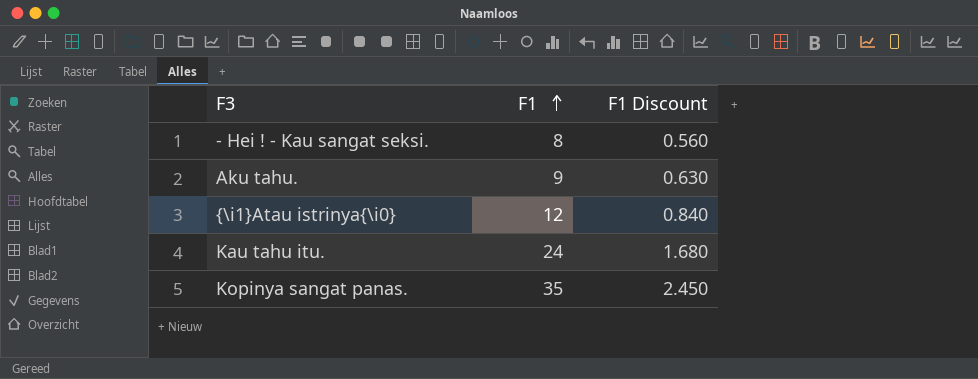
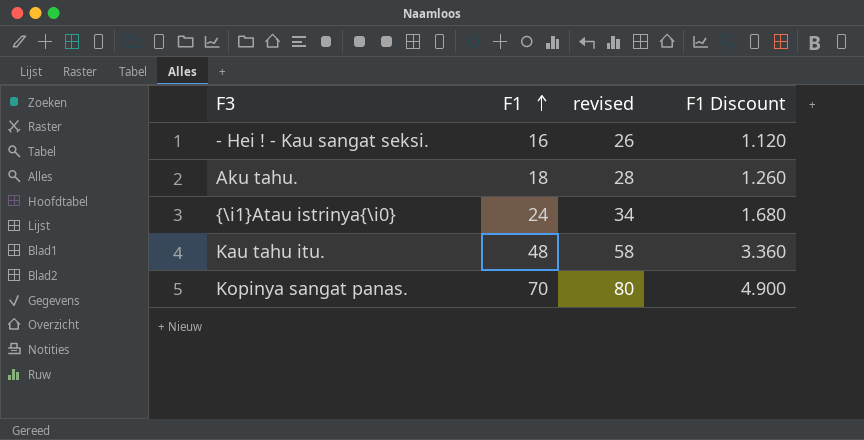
column revised | formula: none -> [F1] + 10
- Hei ! - Kau sangat seksi. | F1: 8 -> 16
- Hei ! - Kau sangat seksi. | F1 Discount: 0.560 -> 1.120
Aku tahu. | F1: 9 -> 18
Aku tahu. | F1 Discount: 0.630 -> 1.260
{\i1}Atau istrinya{\i0} | F1: 12 -> 24
{\i1}Atau istrinya{\i0} | F1 Discount: 0.840 -> 1.680
Kau tahu itu. | F1: 24 -> 48
Kau tahu itu. | F1 Discount: 1.680 -> 3.360
Kopinya sangat panas. | F1: 35 -> 70
Kopinya sangat panas. | F1 Discount: 2.450 -> 4.900

